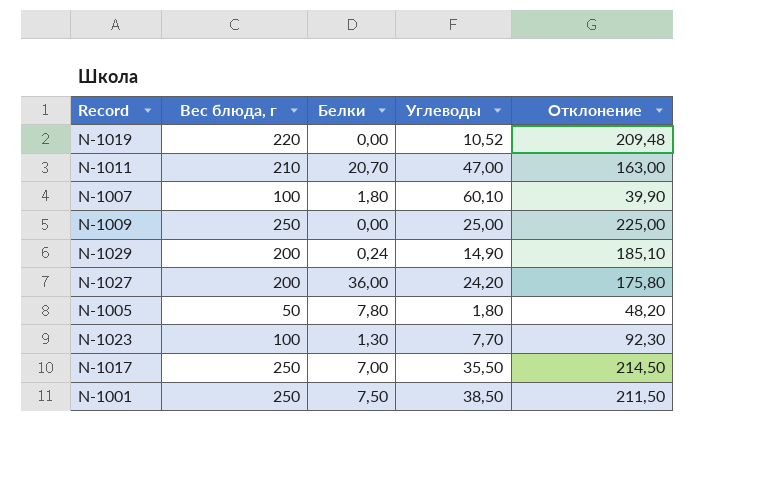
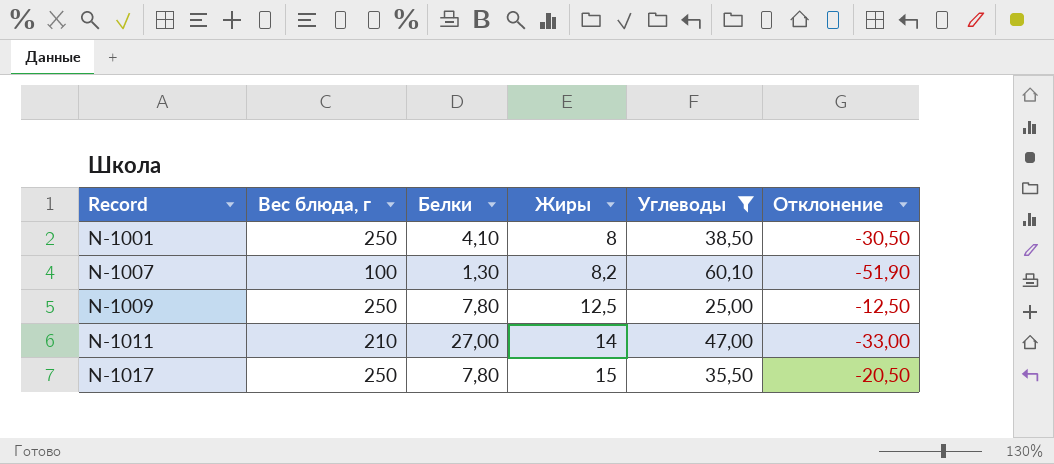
filter: none -> Углеводы >= 25,00
row order: none -> Record ascending
column Жиры | position: none -> 4
column Отклонение | formula: [Вес блюда, г] - [Углеводы] -> [Жиры] - [Углеводы]
N-1001 | Белки: 7,50 -> 4,10
N-1007 | Белки: 1,80 -> 1,30
N-1009 | Белки: 0,00 -> 7,80
N-1011 | Белки: 20,70 -> 27,00
N-1017 | Белки: 7,00 -> 7,80

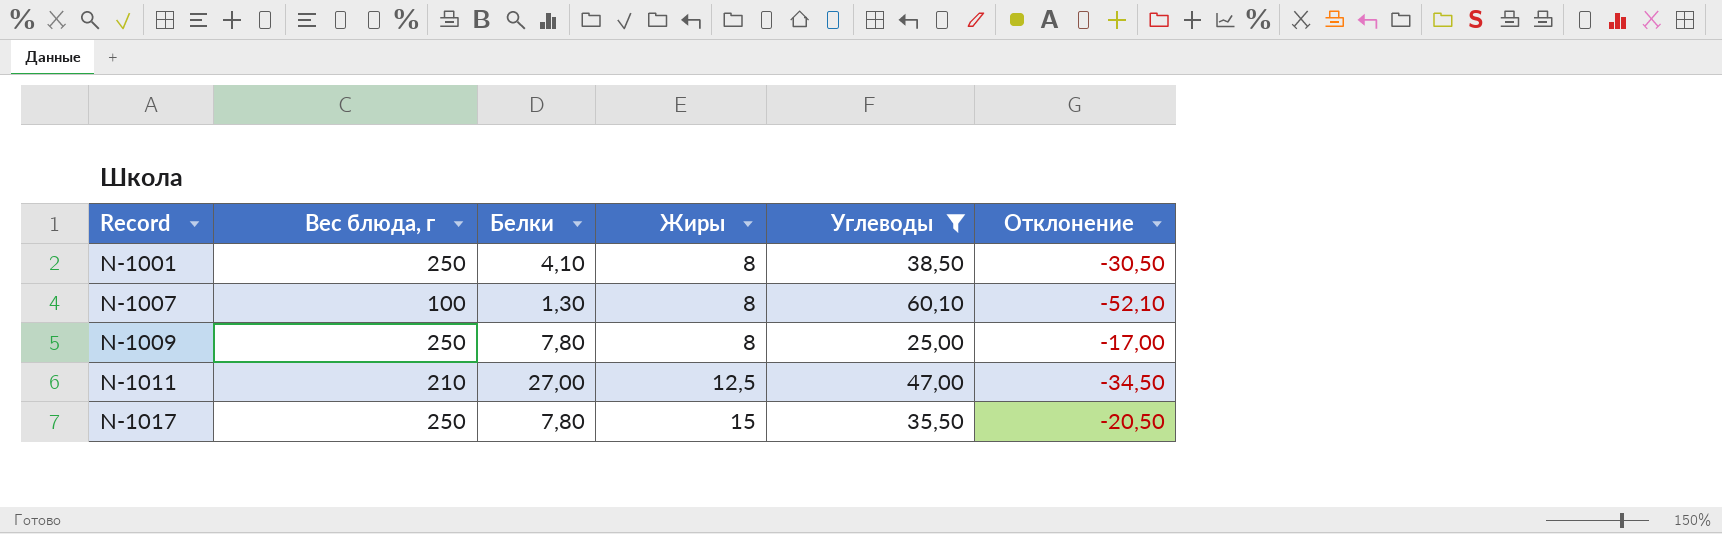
N-1007 | Жиры: 8,2 -> 8
N-1007 | Отклонение: -51,90 -> -52,10
N-1009 | Жиры: 12,5 -> 8
N-1009 | Отклонение: -12,50 -> -17,00
N-1011 | Жиры: 14 -> 12,5
N-1011 | Отклонение: -33,00 -> -34,50

